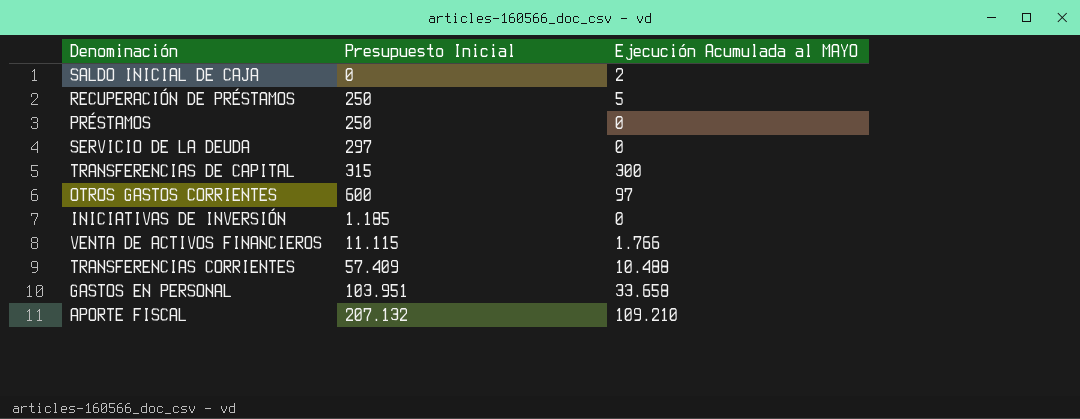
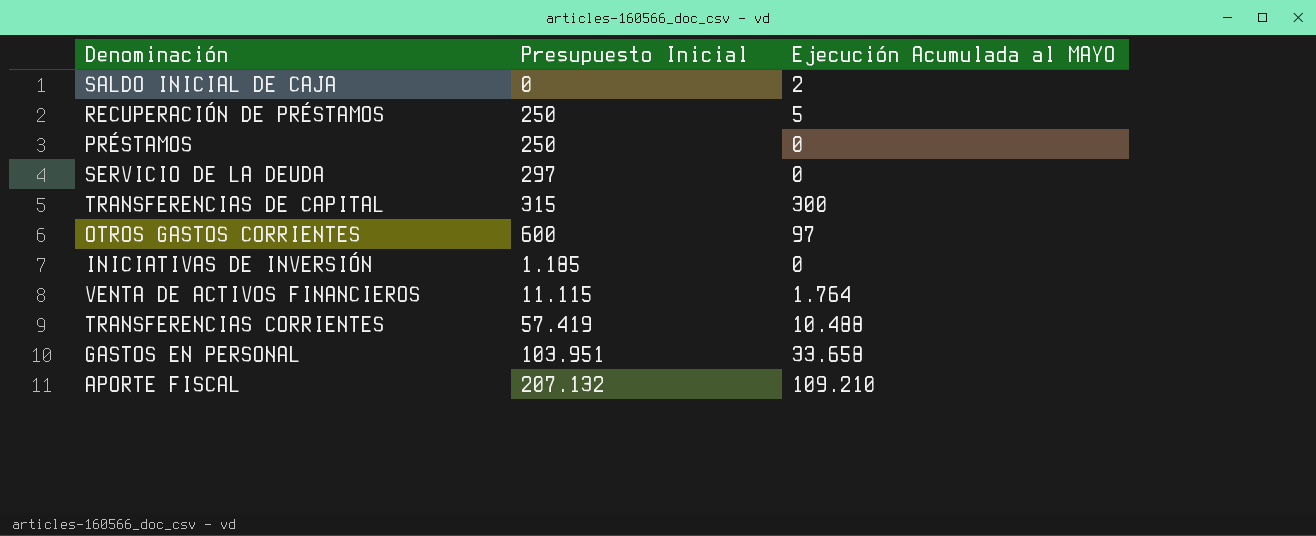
VENTA DE ACTIVOS FINANCIEROS | Ejecución Acumulada al MAYO: 1.766 -> 1.764
TRANSFERENCIAS CORRIENTES | Presupuesto Inicial: 57.409 -> 57.419

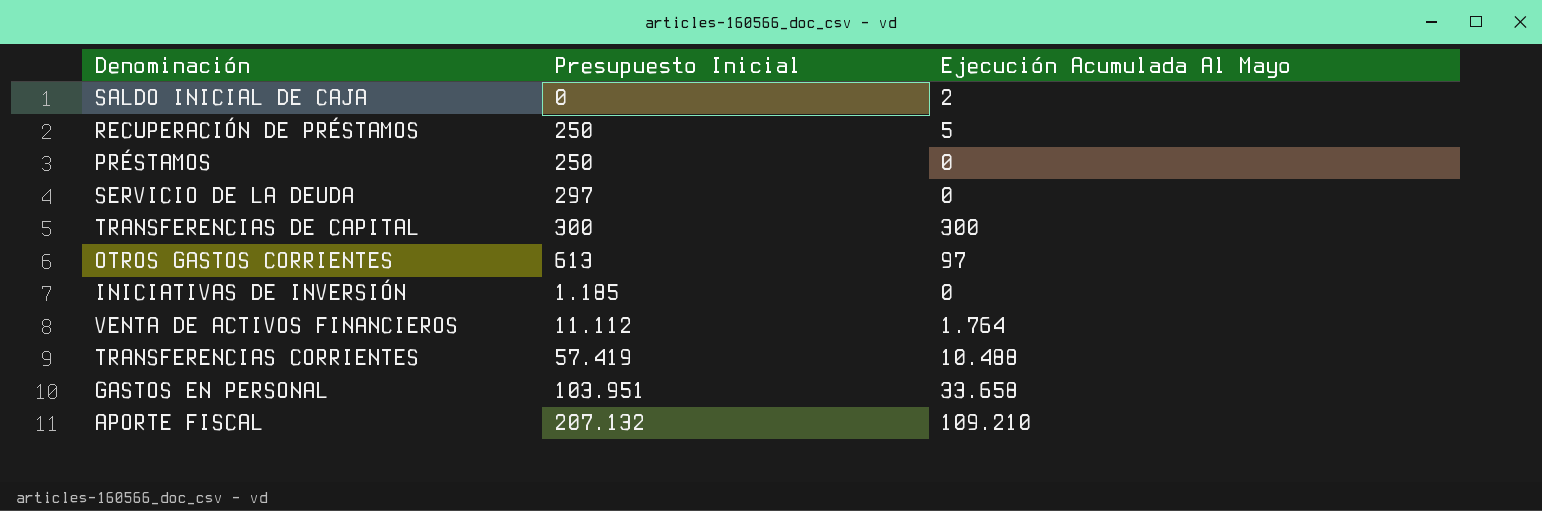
column name: Ejecución Acumulada al MAYO -> Ejecución Acumulada Al Mayo
TRANSFERENCIAS DE CAPITAL | Presupuesto Inicial: 315 -> 300
OTROS GASTOS CORRIENTES | Presupuesto Inicial: 600 -> 613
VENTA DE ACTIVOS FINANCIEROS | Presupuesto Inicial: 11.115 -> 11.112

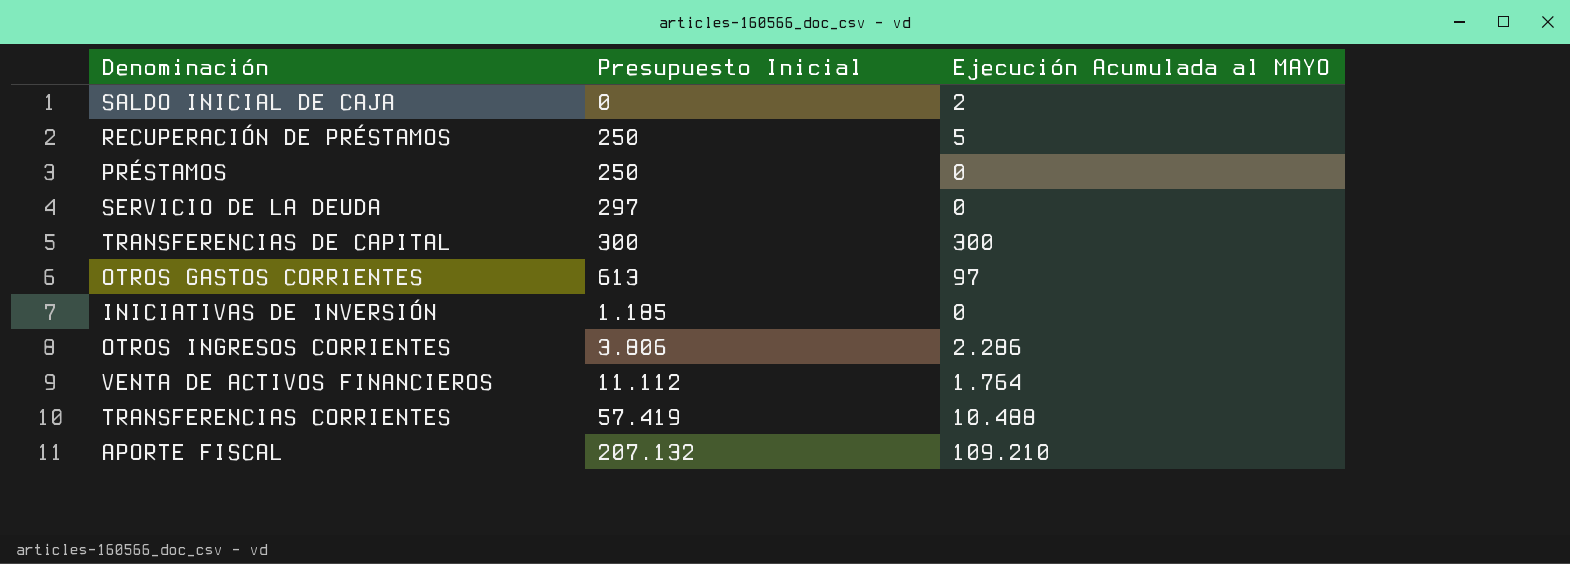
column name: Ejecución Acumulada Al Mayo -> Ejecución Acumulada al MAYO
row GASTOS EN PERSONAL: 103.951 | 33.658 -> none
row OTROS INGRESOS CORRIENTES: none -> 3.806 | 2.286

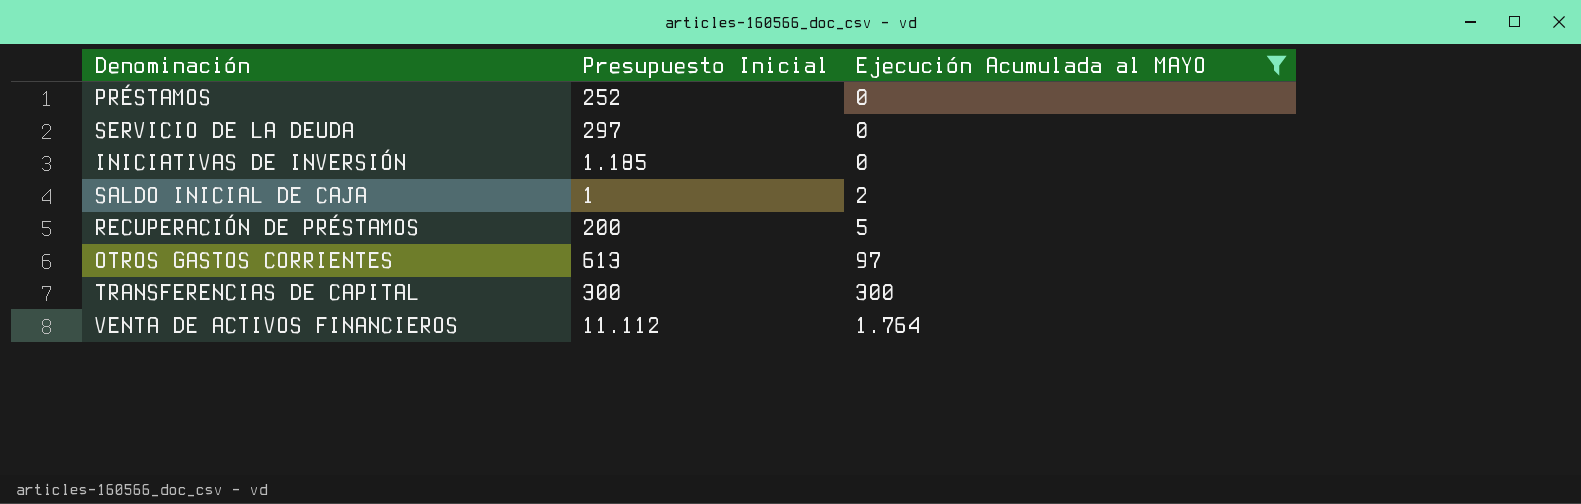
filter: none -> Ejecución Acumulada al MAYO <= 1.764
row order: Presupuesto Inicial ascending -> Ejecución Acumulada al MAYO ascending
PRÉSTAMOS | Presupuesto Inicial: 250 -> 252
SALDO INICIAL DE CAJA | Presupuesto Inicial: 0 -> 1
RECUPERACIÓN DE PRÉSTAMOS | Presupuesto Inicial: 250 -> 200

